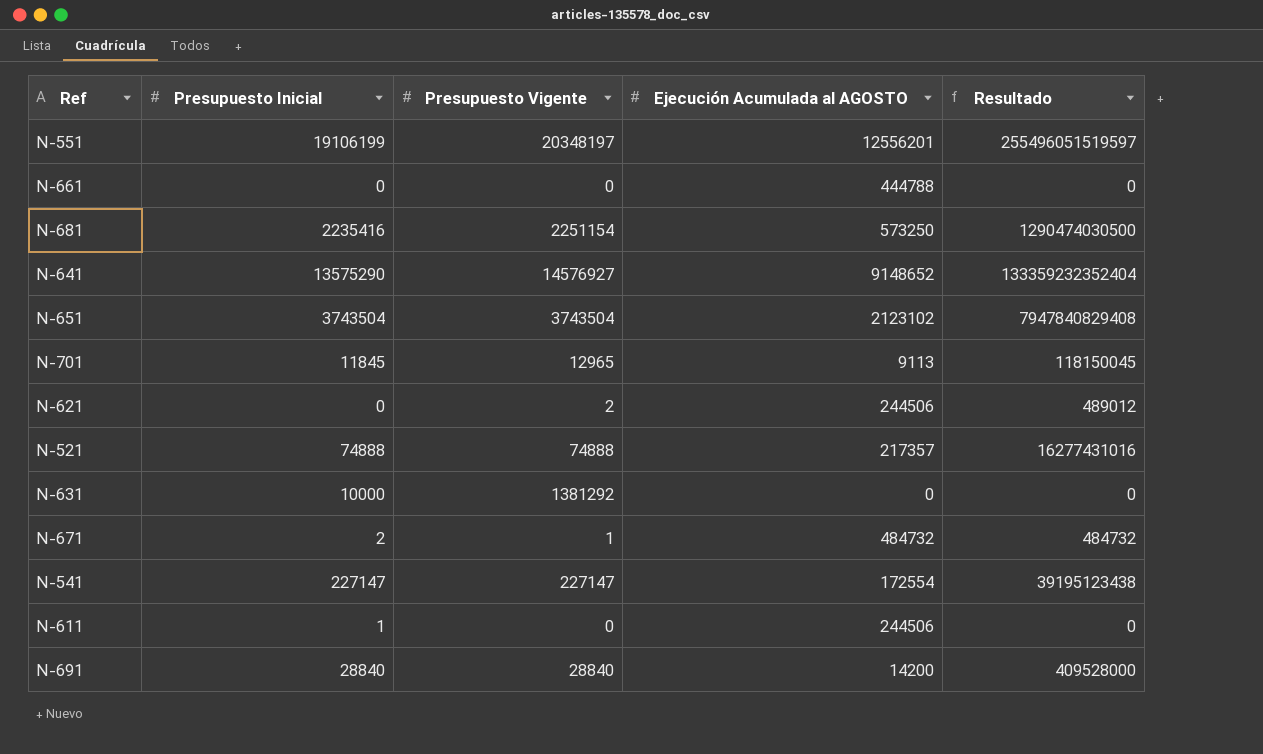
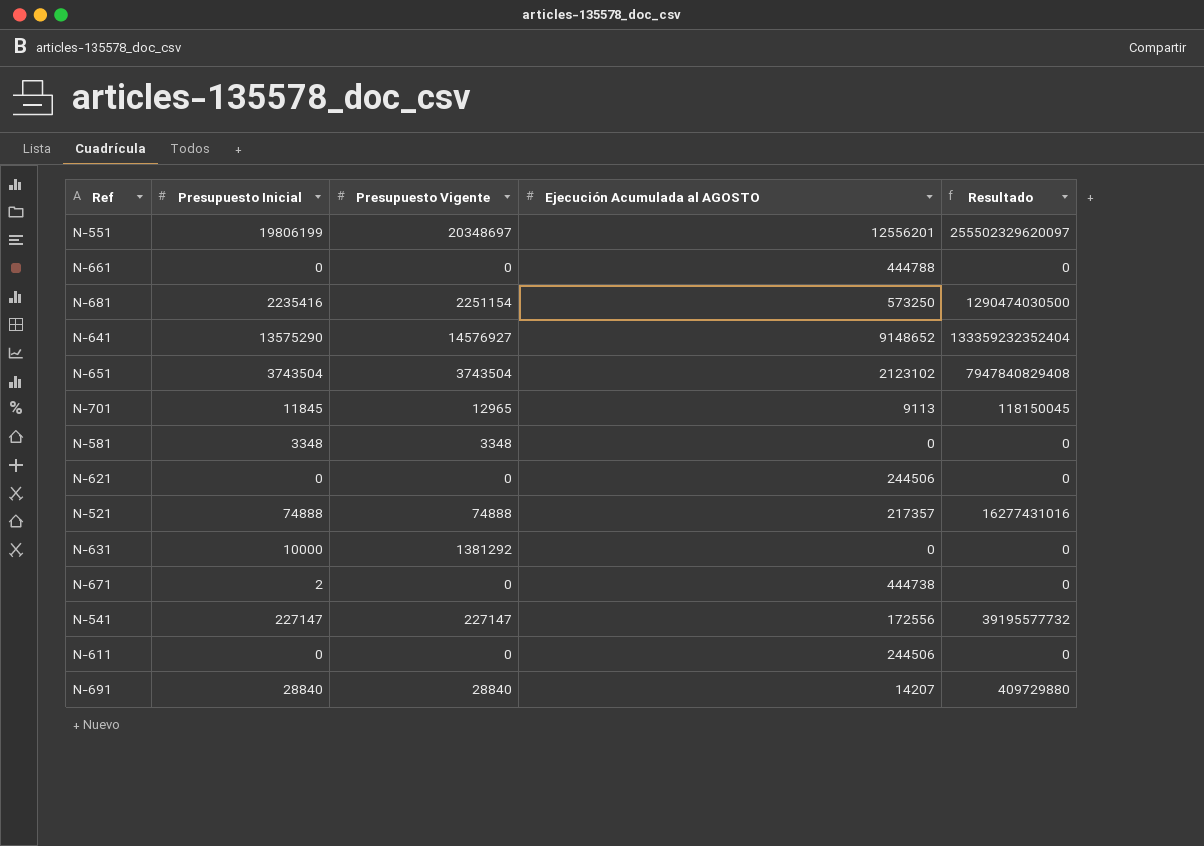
N-551 | Presupuesto Inicial: 19106199 -> 19806199
N-551 | Presupuesto Vigente: 20348197 -> 20348697
N-551 | Resultado: 255496051519597 -> 255502329620097
row N-581: none -> 3348 | 3348 | 0 | 0
N-621 | Presupuesto Vigente: 2 -> 0
N-621 | Resultado: 489012 -> 0
N-671 | Presupuesto Vigente: 1 -> 0
N-671 | Ejecución Acumulada al AGOSTO: 484732 -> 444738
N-671 | Resultado: 484732 -> 0
N-541 | Ejecución Acumulada al AGOSTO: 172554 -> 172556
N-541 | Resultado: 39195123438 -> 39195577732
N-611 | Presupuesto Inicial: 1 -> 0
N-691 | Ejecución Acumulada al AGOSTO: 14200 -> 14207
N-691 | Resultado: 409528000 -> 409729880

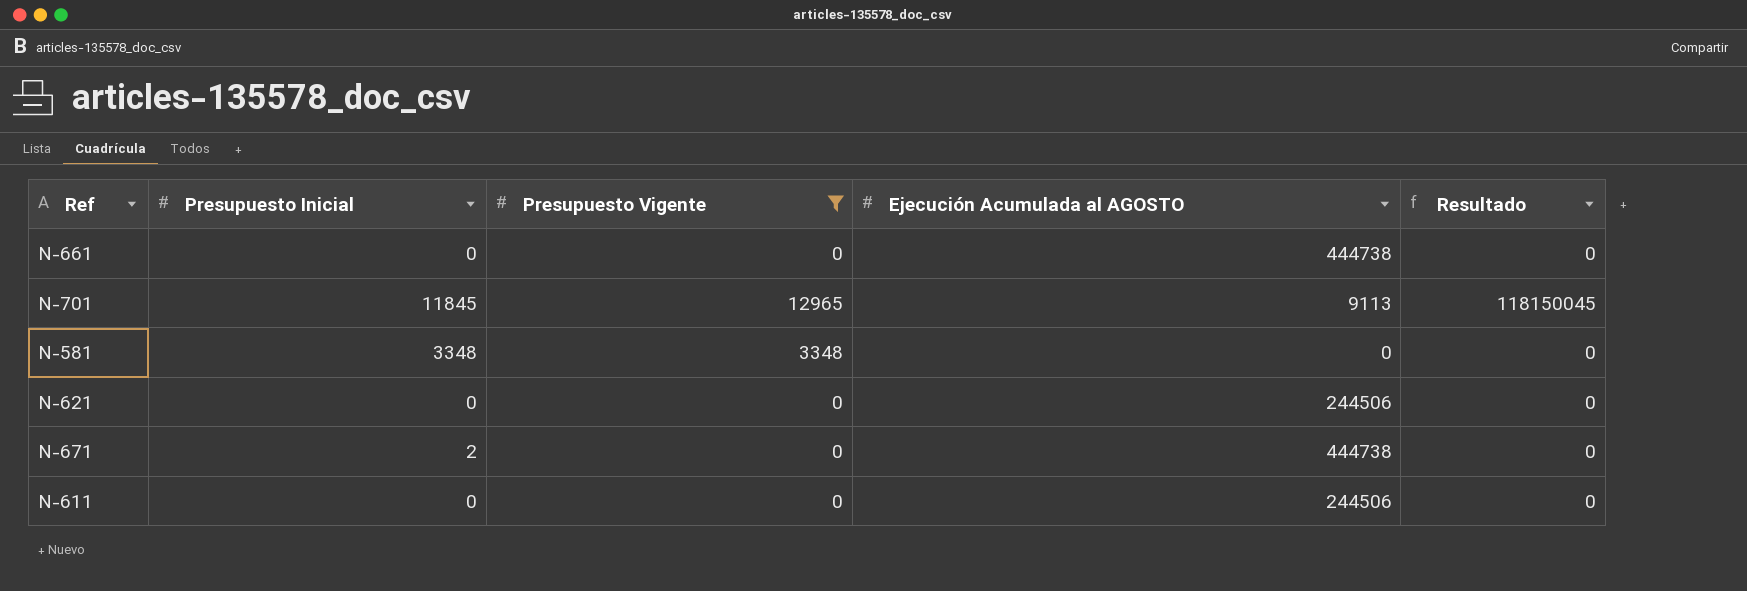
filter: none -> Presupuesto Vigente <= 12965
N-661 | Ejecución Acumulada al AGOSTO: 444788 -> 444738

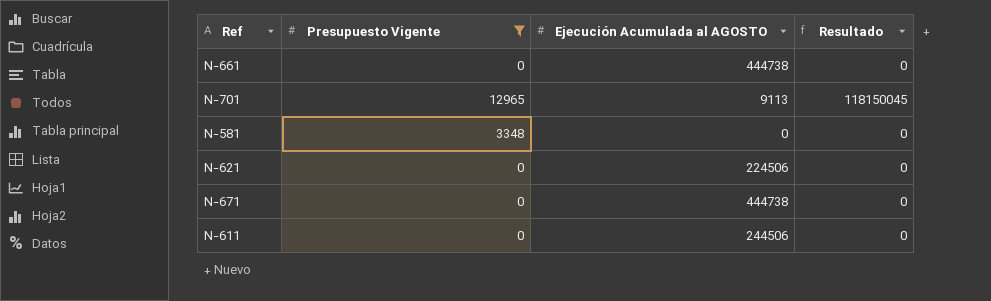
column Presupuesto Inicial | position: 2 -> none
N-621 | Ejecución Acumulada al AGOSTO: 244506 -> 224506

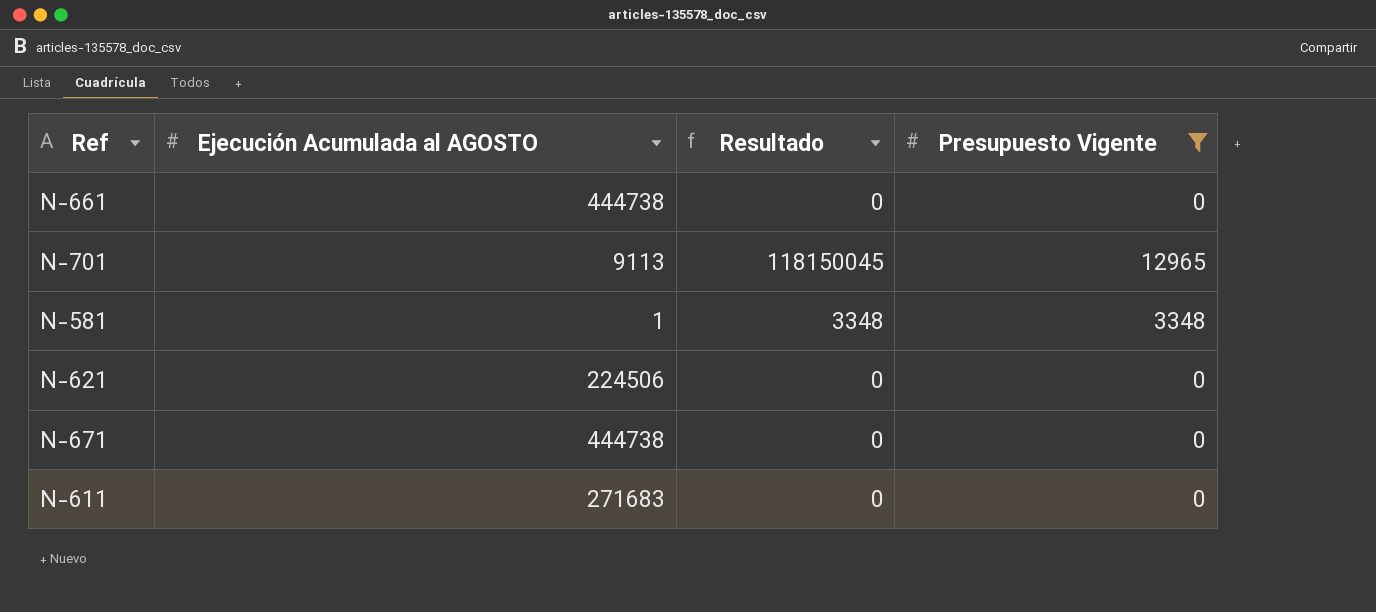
column Presupuesto Vigente | position: 2 -> 4
N-581 | Ejecución Acumulada al AGOSTO: 0 -> 1
N-581 | Resultado: 0 -> 3348
N-611 | Ejecución Acumulada al AGOSTO: 244506 -> 271683

